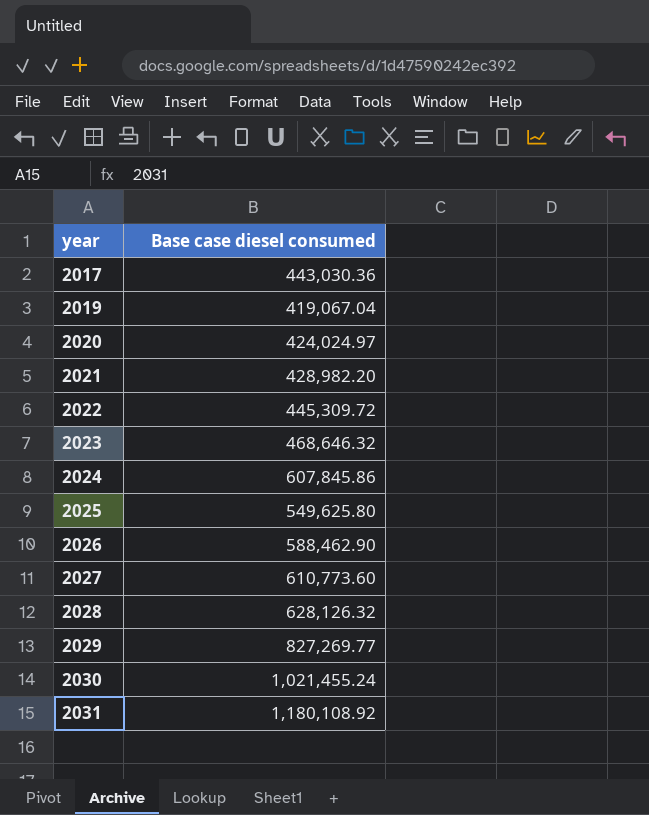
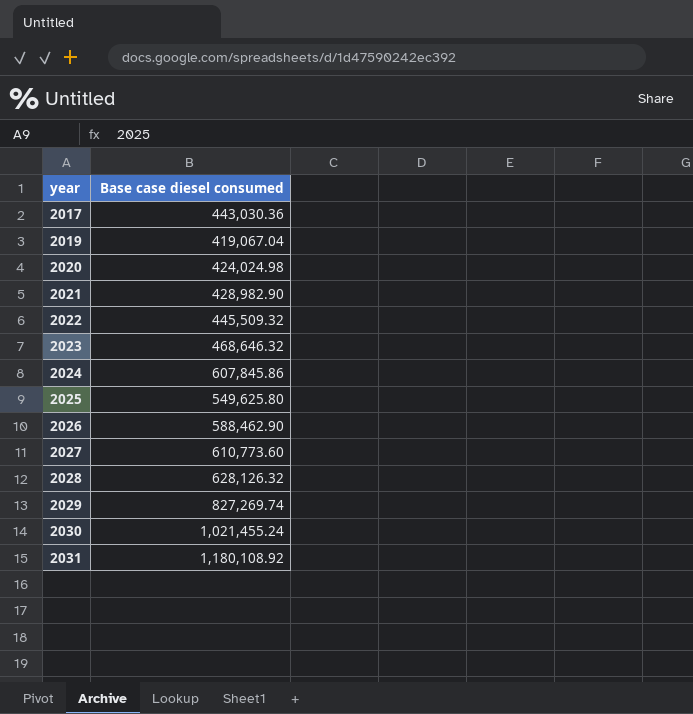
2020 | Base case diesel consumed: 424,024.97 -> 424,024.98
2021 | Base case diesel consumed: 428,982.20 -> 428,982.90
2022 | Base case diesel consumed: 445,309.72 -> 445,509.32
2029 | Base case diesel consumed: 827,269.77 -> 827,269.74

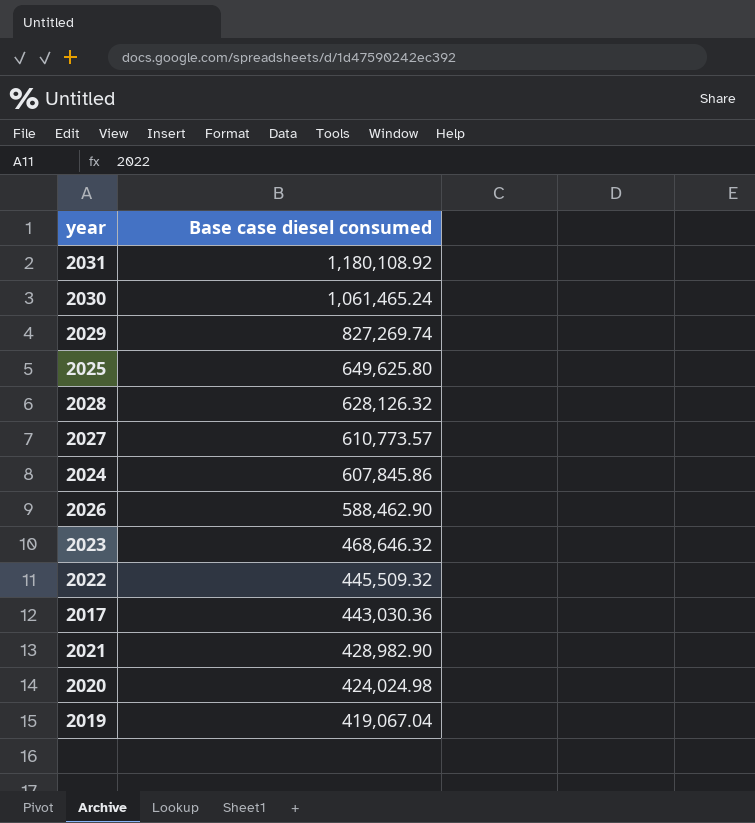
row order: year ascending -> Base case diesel consumed descending
2030 | Base case diesel consumed: 1,021,455.24 -> 1,061,465.24
2025 | Base case diesel consumed: 549,625.80 -> 649,625.80
2027 | Base case diesel consumed: 610,773.60 -> 610,773.57

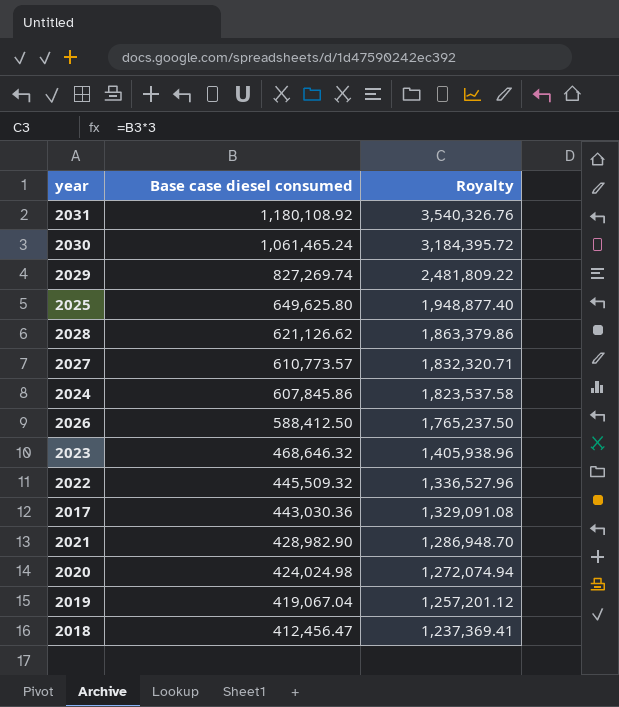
column Royalty | formula: none -> [Base case diesel consumed] * 3
2028 | Base case diesel consumed: 628,126.32 -> 621,126.62
2026 | Base case diesel consumed: 588,462.90 -> 588,412.50
row 2018: none -> 412,456.47 | 1,237,369.41

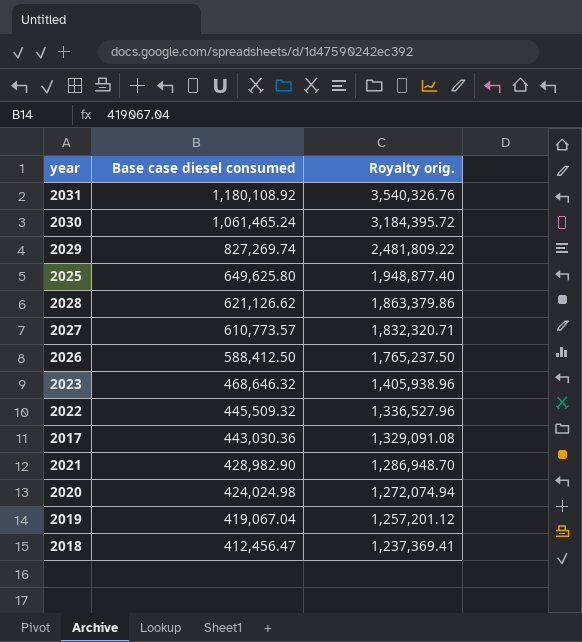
column name: Royalty -> Royalty orig.
row 2024: 607,845.86 | 1,823,537.58 -> none

